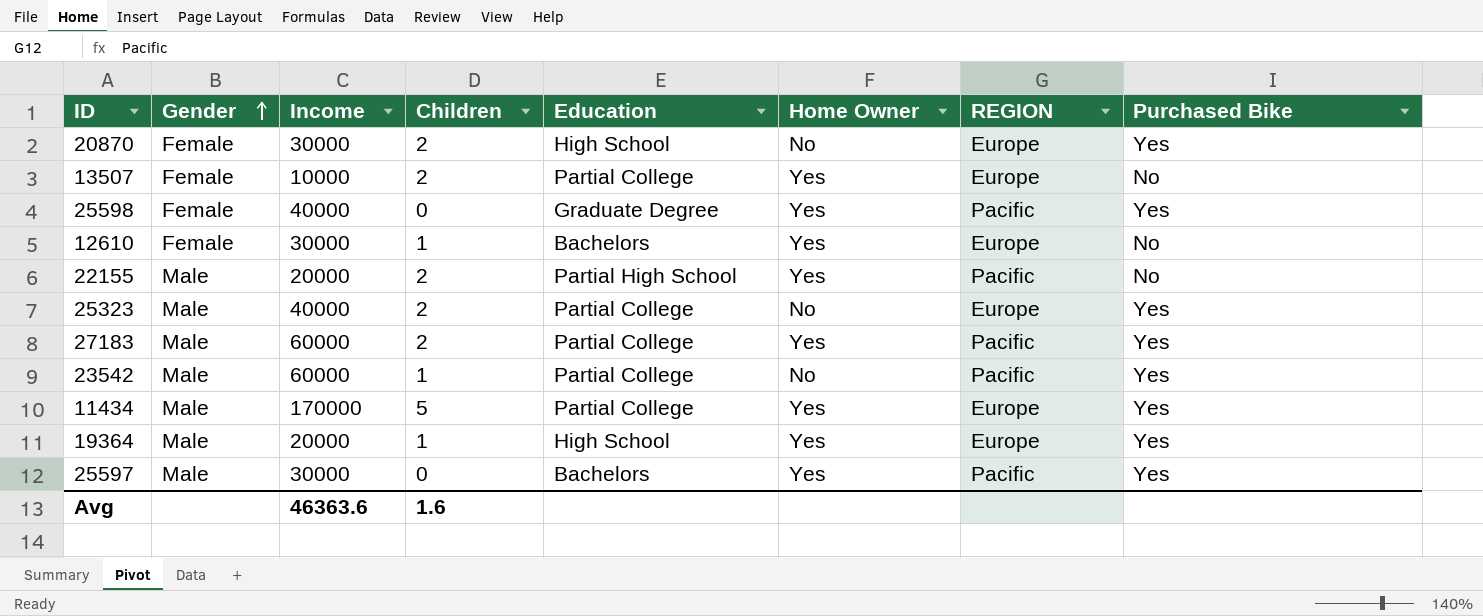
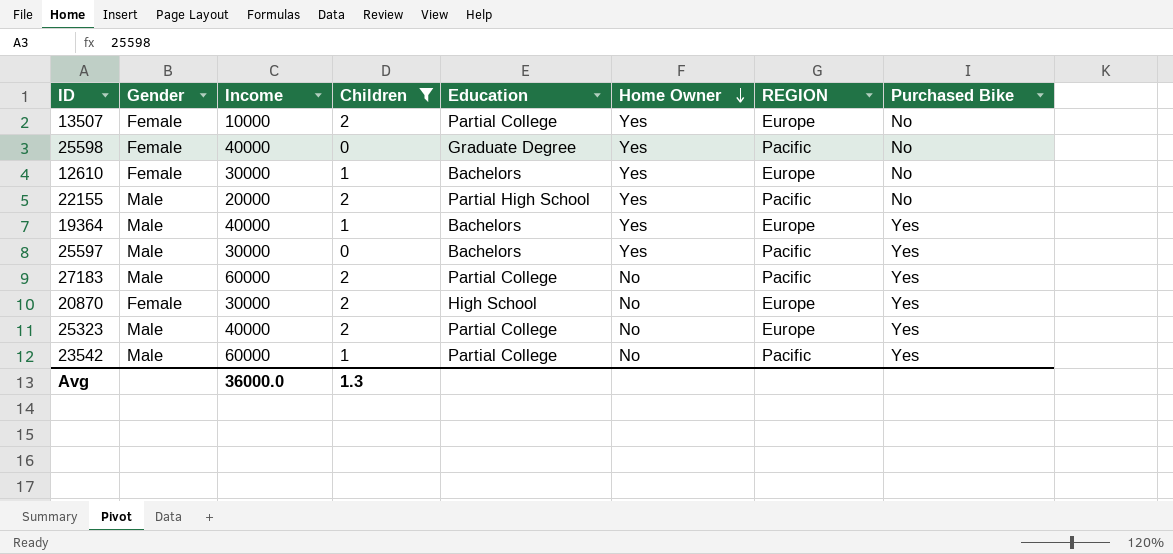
filter: none -> Children != 5
row order: Gender ascending -> Home Owner descending
25598 | Purchased Bike: Yes -> No
19364 | Income: 20000 -> 40000
19364 | Education: High School -> Bachelors
27183 | Home Owner: Yes -> No
Avg | Income: 46363.6 -> 36000.0
Avg | Children: 1.6 -> 1.3

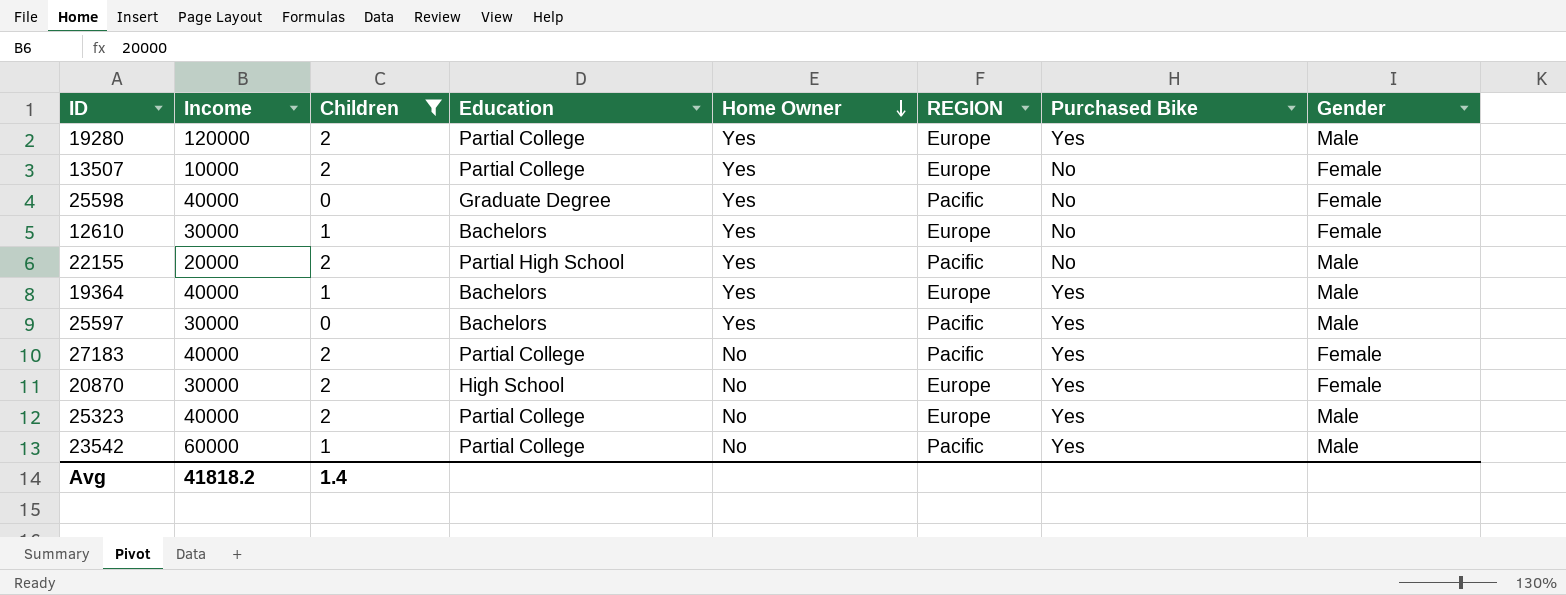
column Gender | position: 2 -> 8
row 19280: none -> 120000 | 2 | Partial College | Yes | Europe | Yes | Male
27183 | Income: 60000 -> 40000
27183 | Gender: Male -> Female
Avg | Income: 36000.0 -> 41818.2
Avg | Children: 1.3 -> 1.4

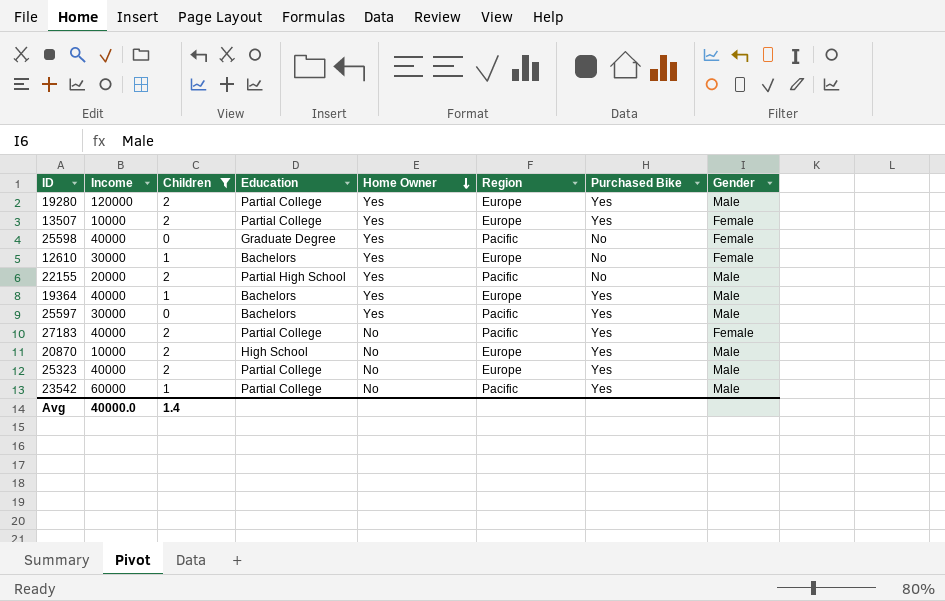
column name: REGION -> Region
13507 | Purchased Bike: No -> Yes
20870 | Income: 30000 -> 10000
20870 | Gender: Female -> Male
Avg | Income: 41818.2 -> 40000.0

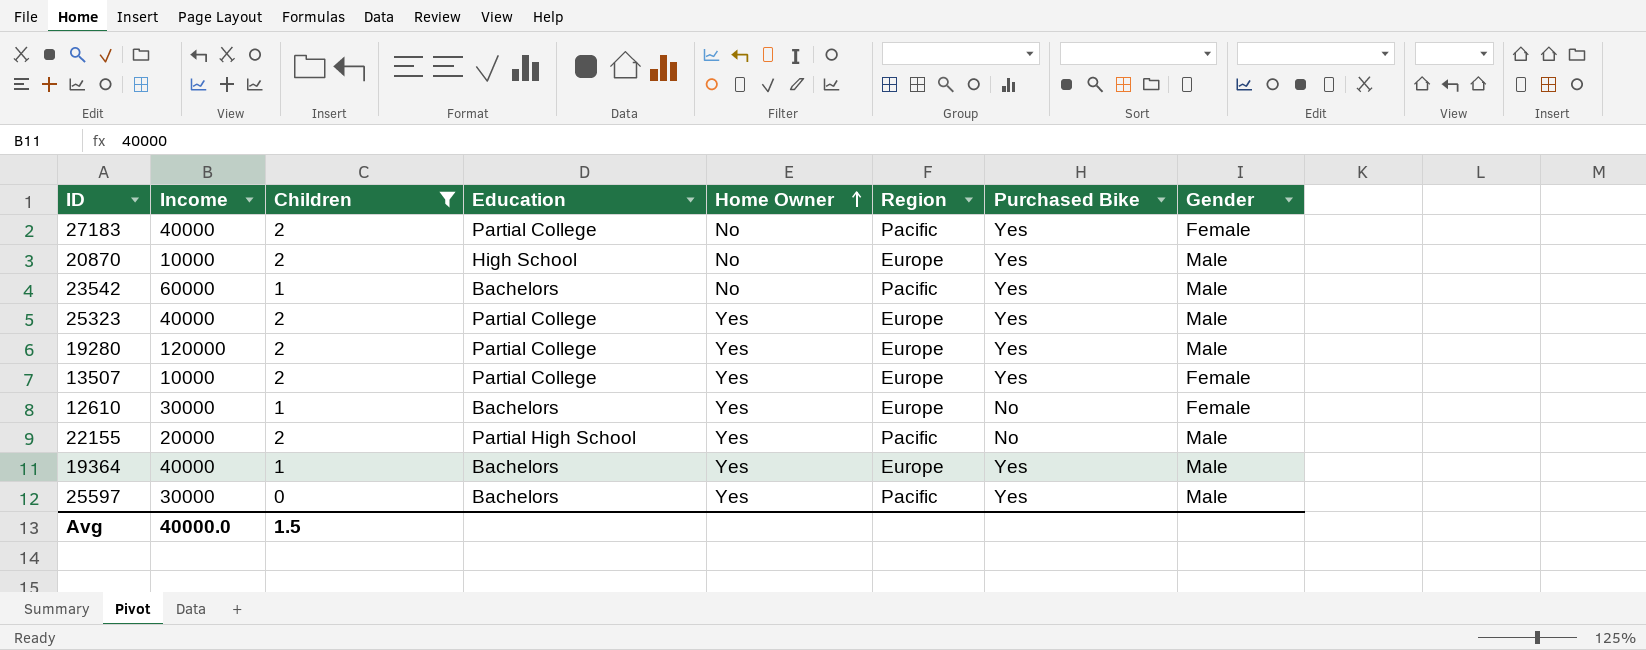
row order: Home Owner descending -> Home Owner ascending
row 25598: 40000 | 0 | Graduate Degree | Yes | Pacific | No | Female -> none
23542 | Education: Partial College -> Bachelors
25323 | Home Owner: No -> Yes
Avg | Children: 1.4 -> 1.5

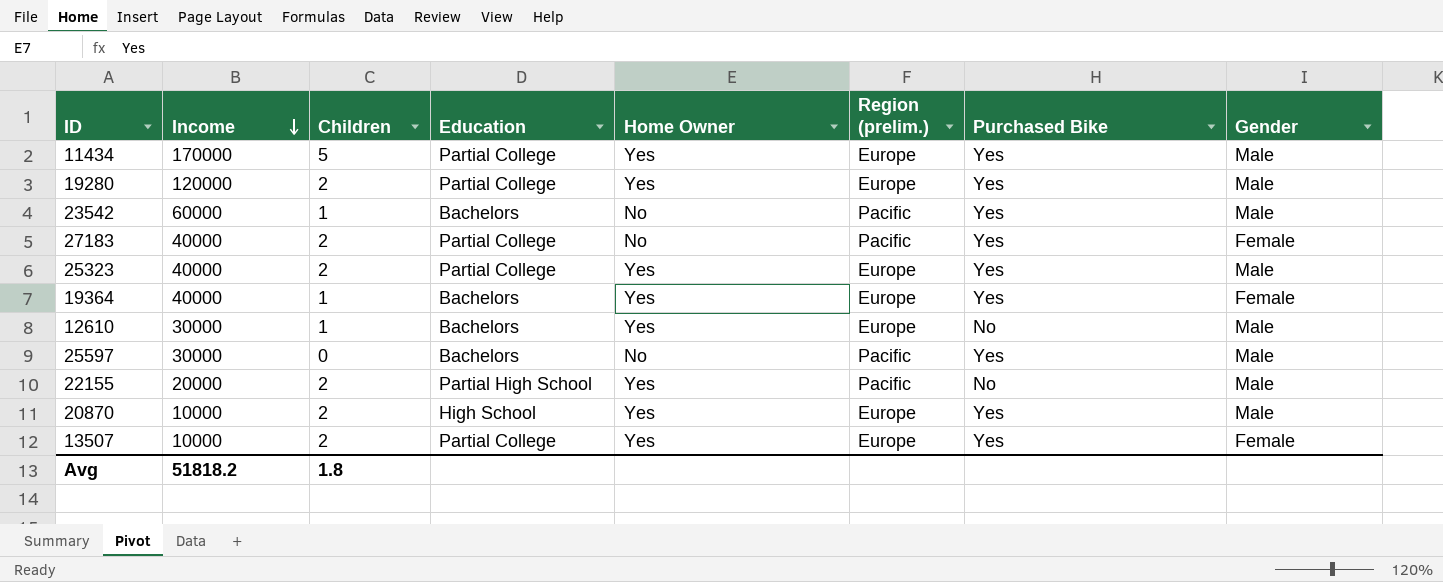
filter: Children != 5 -> none
row order: Home Owner ascending -> Income descending
column name: Region -> Region (prelim.)
19364 | Gender: Male -> Female
12610 | Gender: Female -> Male
25597 | Home Owner: Yes -> No
20870 | Home Owner: No -> Yes
Avg | Income: 40000.0 -> 51818.2
Avg | Children: 1.5 -> 1.8

